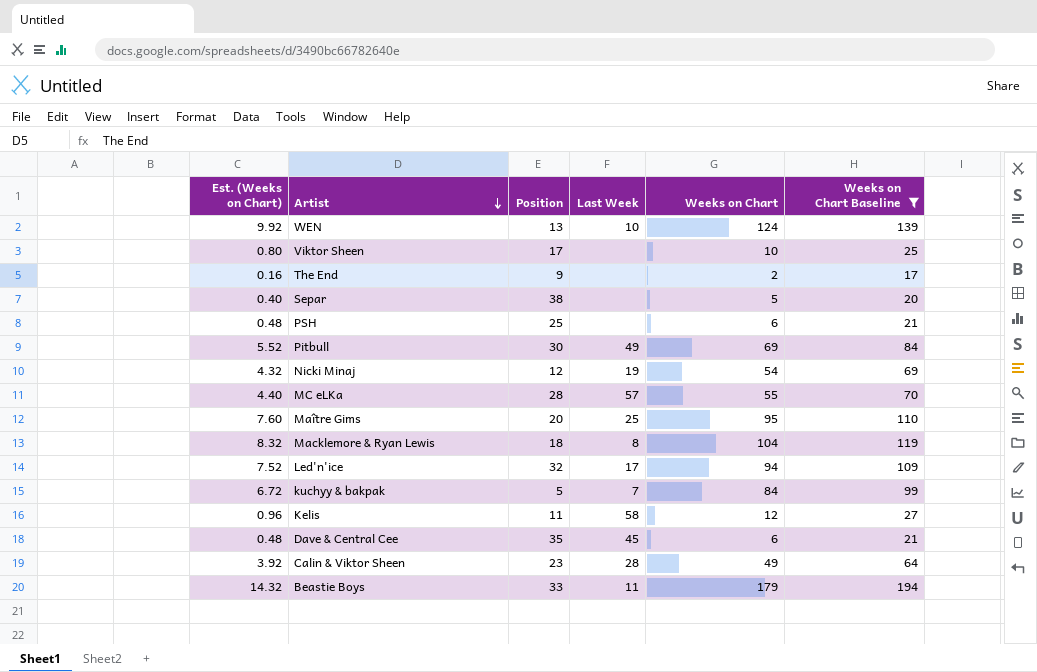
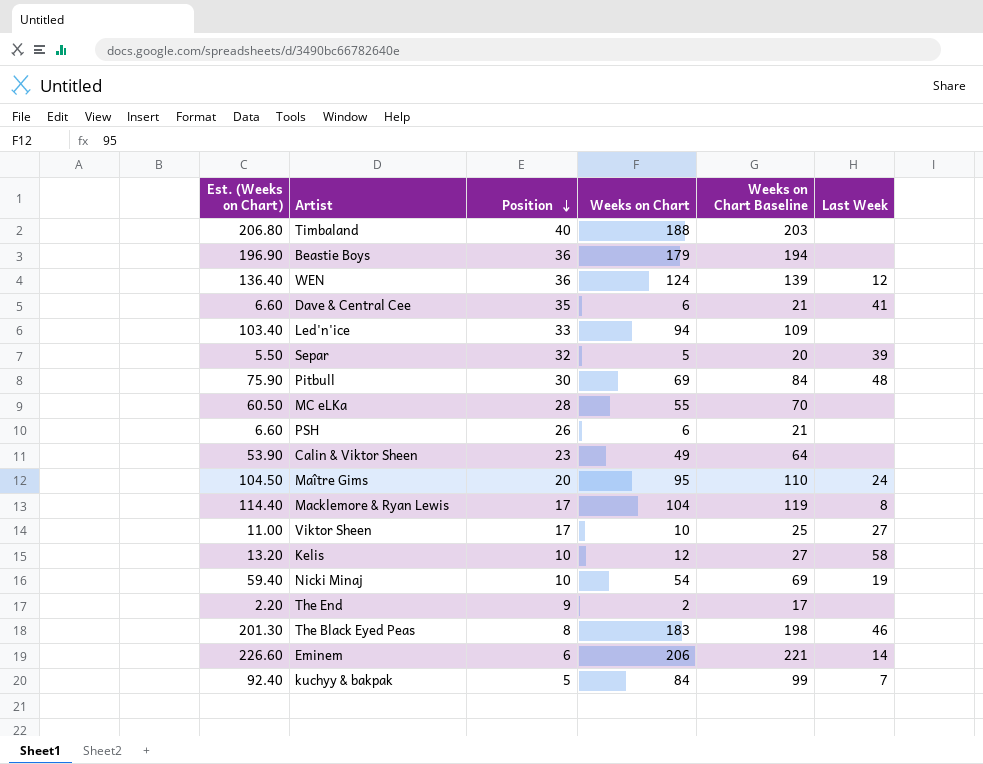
filter: Weeks on Chart Baseline <= 194 -> none
row order: Artist descending -> Position descending
column Est. (Weeks on Chart) | formula: [Weeks on Chart] * 0.08 -> [Weeks on Chart] * 1.1
column Last Week | position: 4 -> 6
Beastie Boys | Position: 33 -> 36
Beastie Boys | Last Week: 11 -> none
WEN | Position: 13 -> 36
WEN | Last Week: 10 -> 12
Dave & Central Cee | Last Week: 45 -> 41
Led'n'ice | Position: 32 -> 33
Led'n'ice | Last Week: 17 -> none
Separ | Position: 38 -> 32
Separ | Last Week: none -> 39
Pitbull | Last Week: 49 -> 48
MC eLKa | Last Week: 57 -> none
PSH | Position: 25 -> 26
Calin & Viktor Sheen | Last Week: 28 -> none
Maître Gims | Last Week: 25 -> 24
Macklemore & Ryan Lewis | Position: 18 -> 17
Viktor Sheen | Last Week: none -> 27
Kelis | Position: 11 -> 10
Nicki Minaj | Position: 12 -> 10

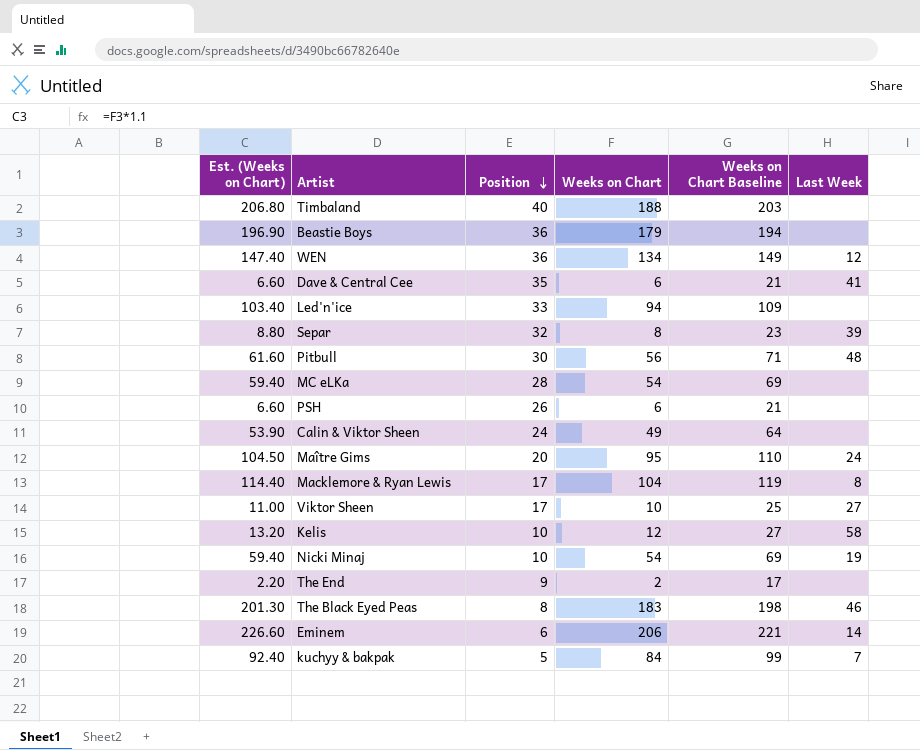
WEN | Est. (Weeks on Chart): 136.40 -> 147.40
WEN | Weeks on Chart: 124 -> 134
WEN | Weeks on Chart Baseline: 139 -> 149
Separ | Est. (Weeks on Chart): 5.50 -> 8.80
Separ | Weeks on Chart: 5 -> 8
Separ | Weeks on Chart Baseline: 20 -> 23
Pitbull | Est. (Weeks on Chart): 75.90 -> 61.60
Pitbull | Weeks on Chart: 69 -> 56
Pitbull | Weeks on Chart Baseline: 84 -> 71
MC eLKa | Est. (Weeks on Chart): 60.50 -> 59.40
MC eLKa | Weeks on Chart: 55 -> 54
MC eLKa | Weeks on Chart Baseline: 70 -> 69
Calin & Viktor Sheen | Position: 23 -> 24

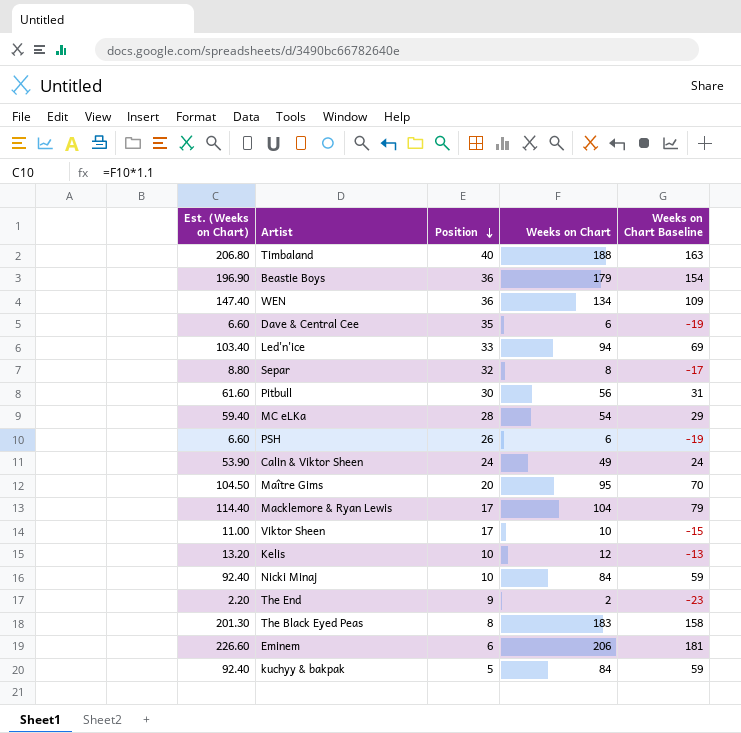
column Last Week | position: 6 -> none
column Weeks on Chart Baseline | formula: [Weeks on Chart] + 15 -> [Weeks on Chart] - 25
Nicki Minaj | Est. (Weeks on Chart): 59.40 -> 92.40
Nicki Minaj | Weeks on Chart: 54 -> 84

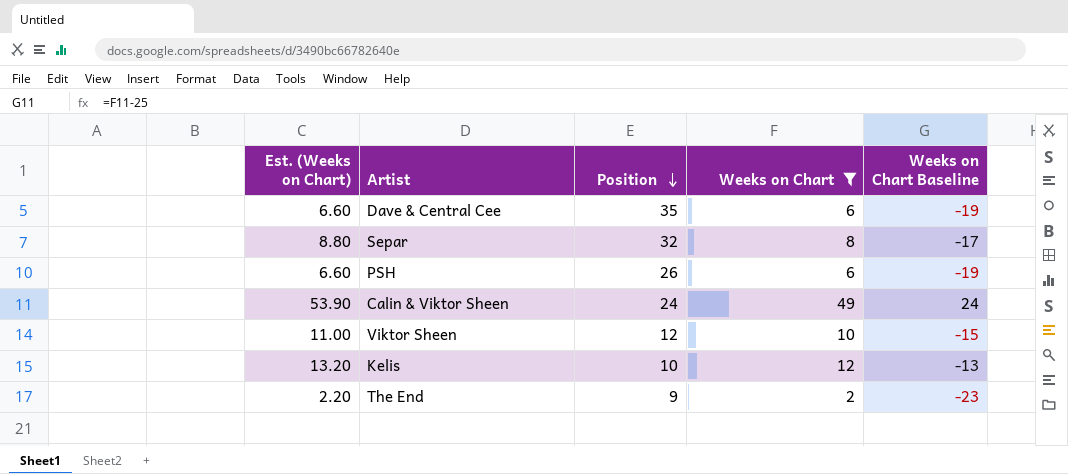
filter: none -> Weeks on Chart <= 49
Viktor Sheen | Position: 17 -> 12

